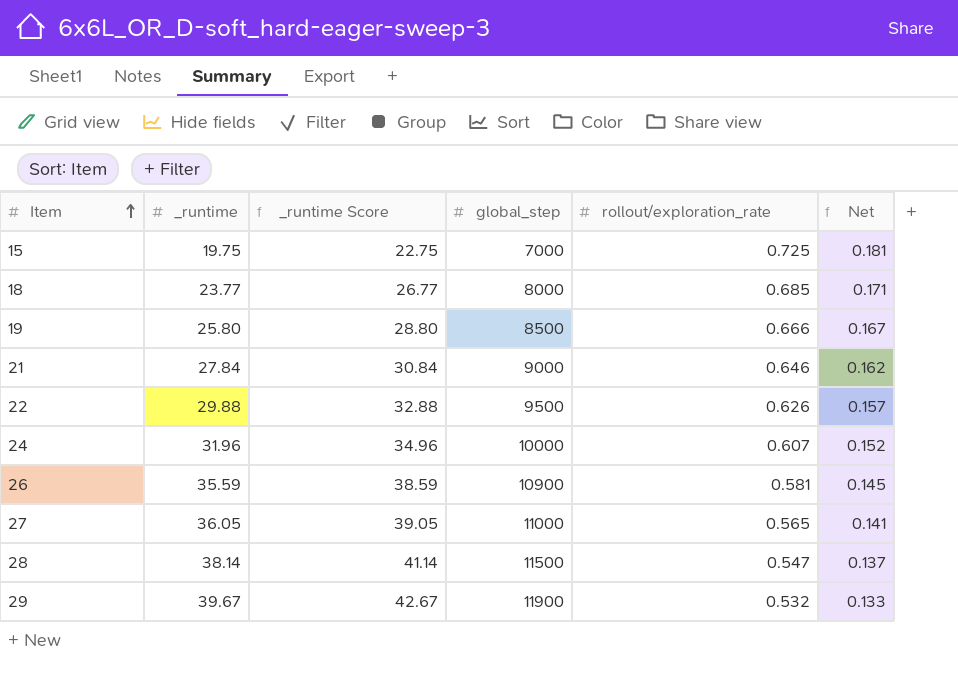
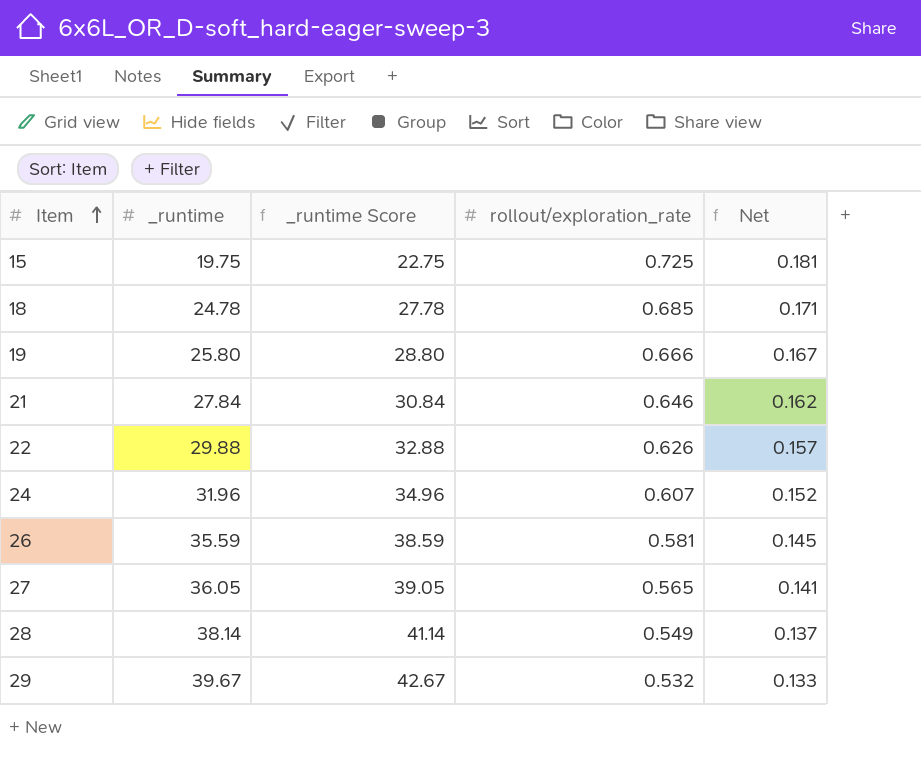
column global_step | position: 4 -> none
18 | _runtime: 23.77 -> 24.78
18 | _runtime Score: 26.77 -> 27.78
28 | rollout/exploration_rate: 0.547 -> 0.549

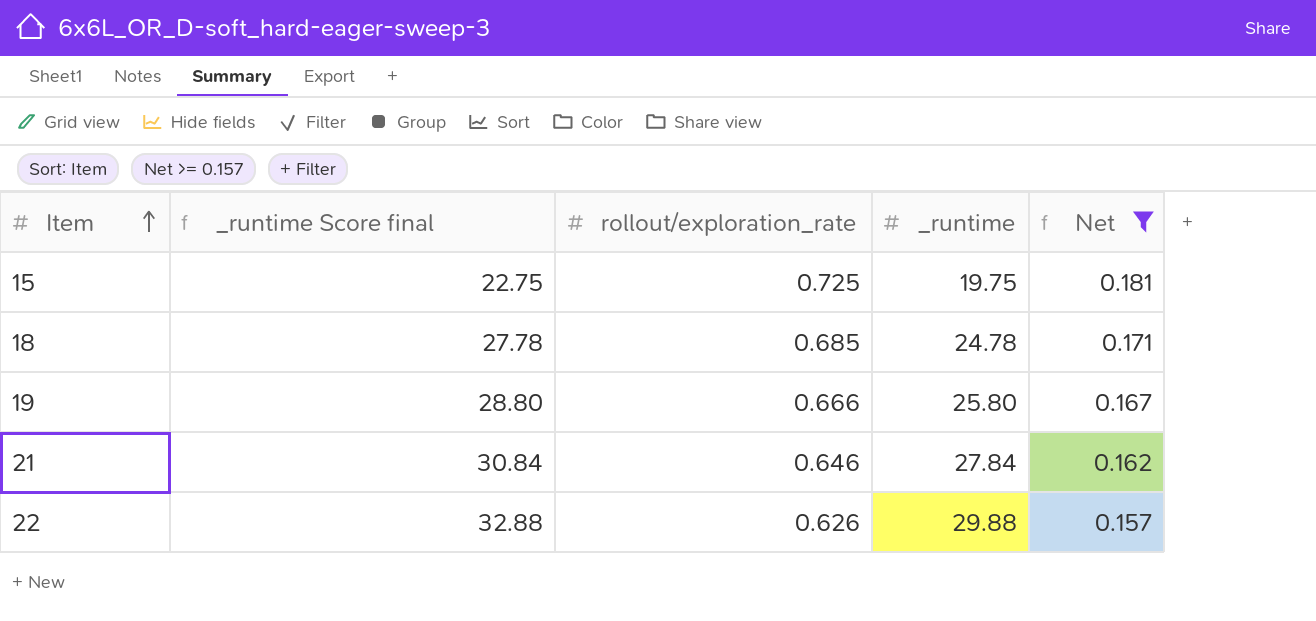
filter: none -> Net >= 0.157
column name: _runtime Score -> _runtime Score final
column _runtime | position: 2 -> 4

